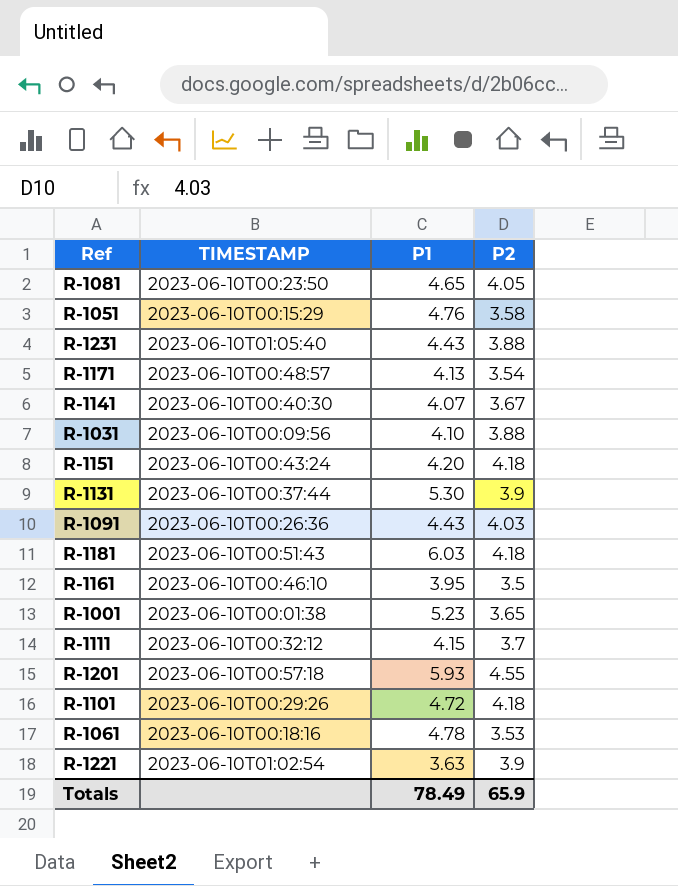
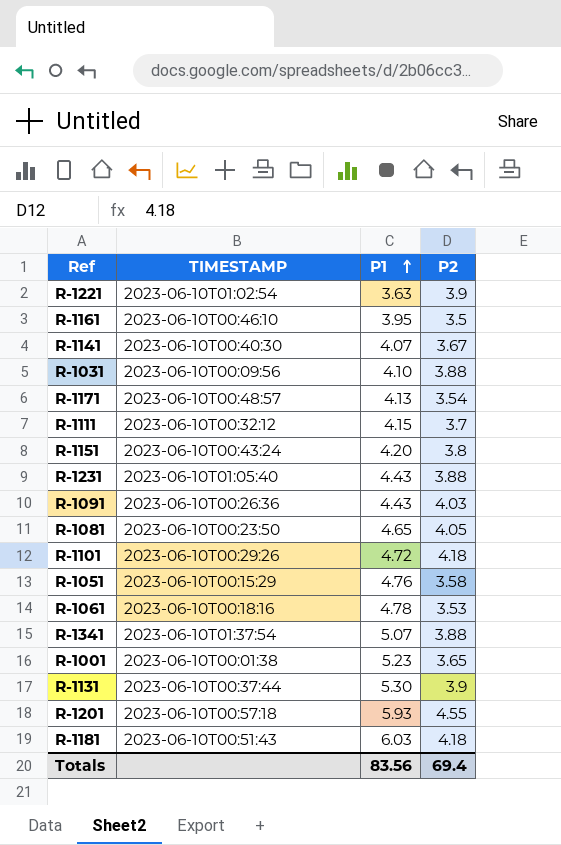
row order: none -> P1 ascending
R-1151 | P2: 4.18 -> 3.8
row R-1341: none -> 2023-06-10T01:37:54 | 5.07 | 3.88
Totals | P1: 78.49 -> 83.56
Totals | P2: 65.9 -> 69.4

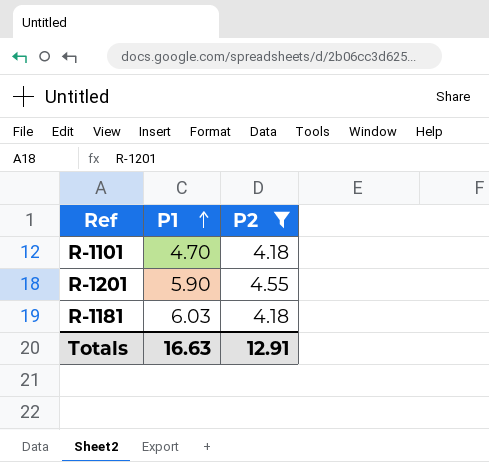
filter: none -> P2 >= 4.18
column TIMESTAMP | position: 2 -> none
R-1101 | P1: 4.72 -> 4.70
R-1201 | P1: 5.93 -> 5.90
Totals | P1: 83.56 -> 16.63
Totals | P2: 69.4 -> 12.91

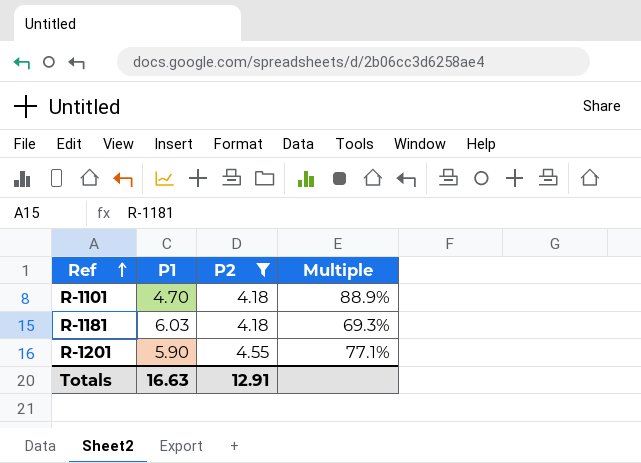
row order: P1 ascending -> Ref ascending
column Multiple | formula: none -> [P2] / [P1]

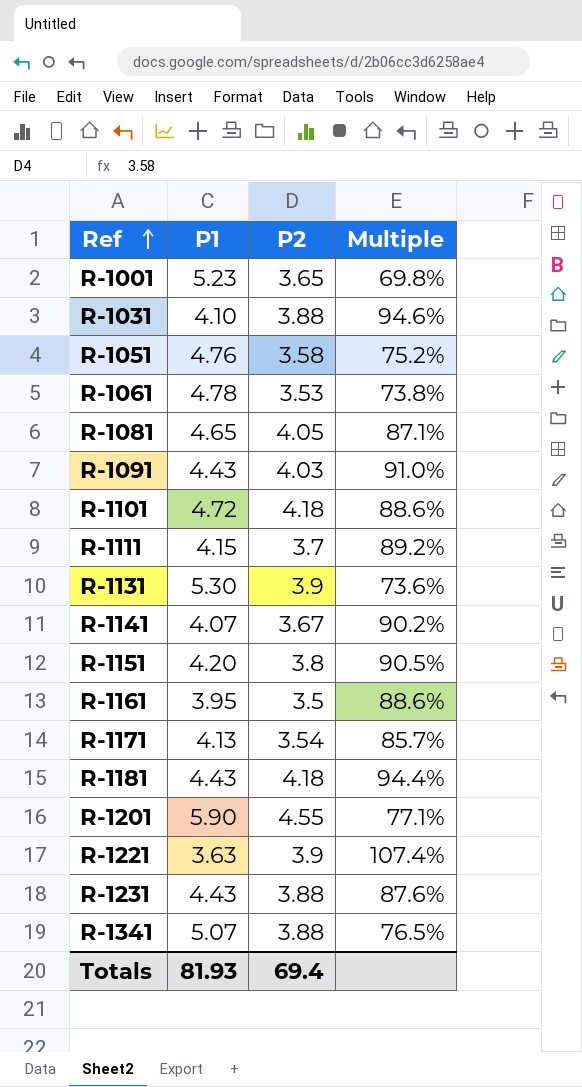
filter: P2 >= 4.18 -> none
R-1101 | P1: 4.70 -> 4.72
R-1101 | Multiple: 88.9% -> 88.6%
R-1181 | P1: 6.03 -> 4.43
R-1181 | Multiple: 69.3% -> 94.4%
Totals | P1: 16.63 -> 81.93
Totals | P2: 12.91 -> 69.4

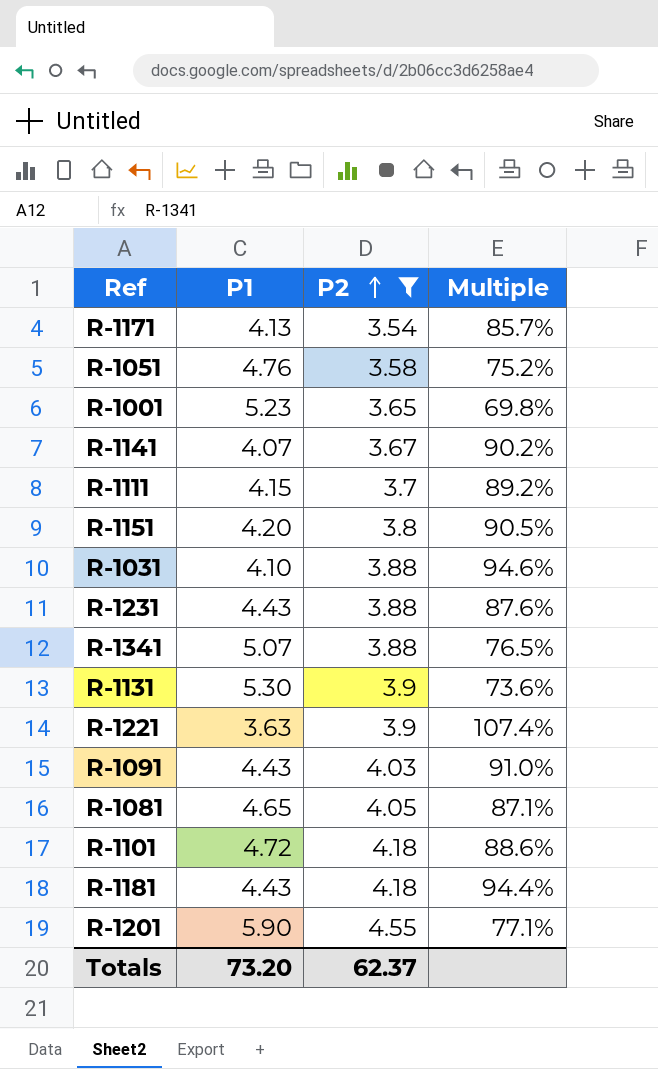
filter: none -> P2 >= 3.54
row order: Ref ascending -> P2 ascending
Totals | P1: 81.93 -> 73.20
Totals | P2: 69.4 -> 62.37

